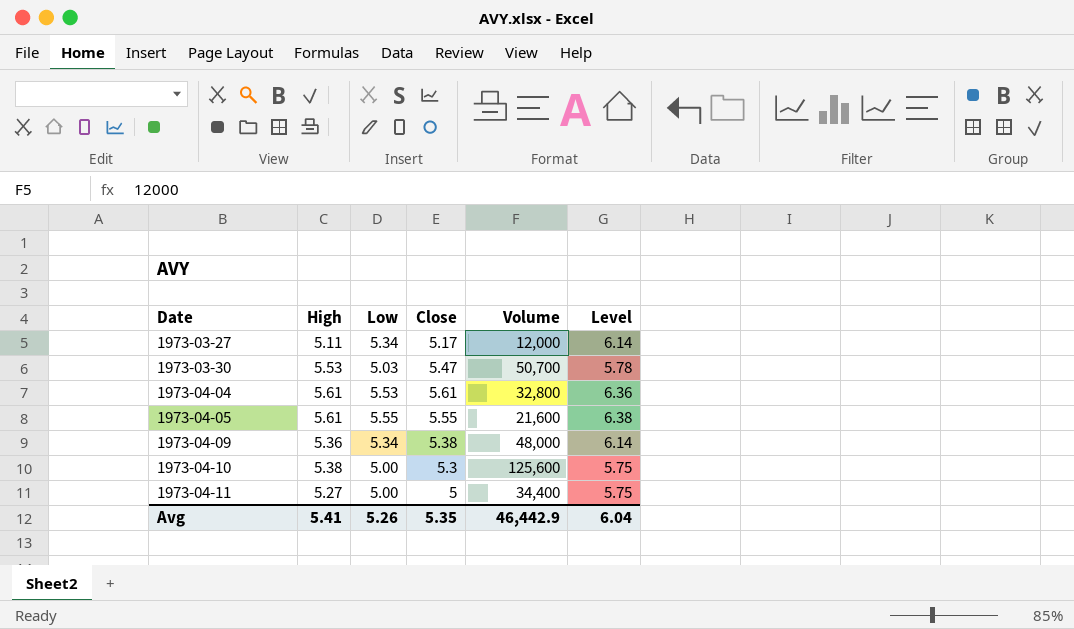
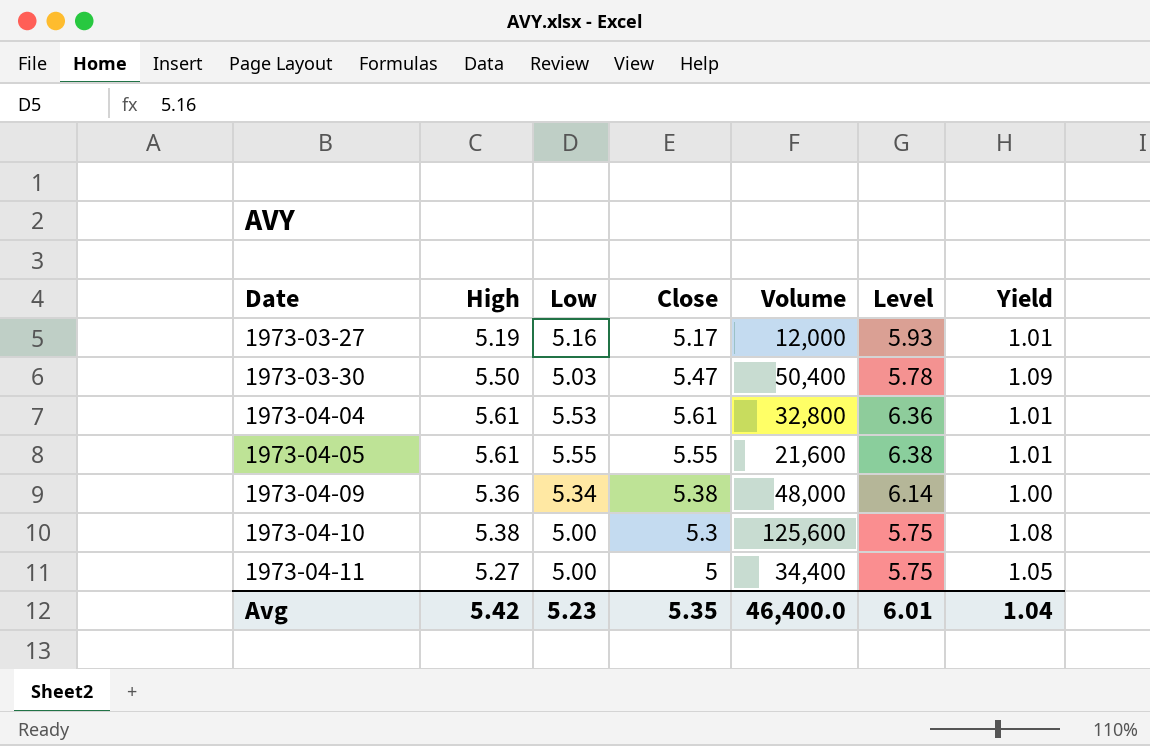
column Yield | formula: none -> [High] / [Low]
1973-03-27 | High: 5.11 -> 5.19
1973-03-27 | Low: 5.34 -> 5.16
1973-03-27 | Level: 6.14 -> 5.93
1973-03-30 | High: 5.53 -> 5.50
1973-03-30 | Volume: 50,700 -> 50,400
Avg | High: 5.41 -> 5.42
Avg | Low: 5.26 -> 5.23
Avg | Volume: 46,442.9 -> 46,400.0
Avg | Level: 6.04 -> 6.01

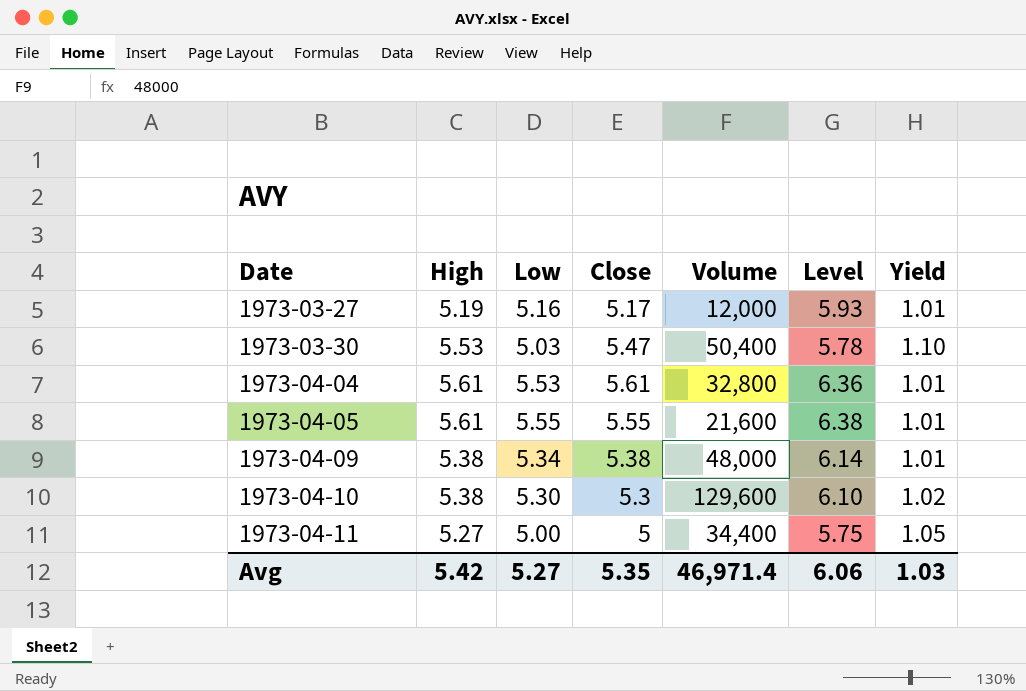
1973-03-30 | High: 5.50 -> 5.53
1973-03-30 | Yield: 1.09 -> 1.10
1973-04-09 | High: 5.36 -> 5.38
1973-04-09 | Yield: 1.00 -> 1.01
1973-04-10 | Low: 5.00 -> 5.30
1973-04-10 | Volume: 125,600 -> 129,600
1973-04-10 | Level: 5.75 -> 6.10
1973-04-10 | Yield: 1.08 -> 1.02
Avg | Low: 5.23 -> 5.27
Avg | Volume: 46,400.0 -> 46,971.4
Avg | Level: 6.01 -> 6.06
Avg | Yield: 1.04 -> 1.03

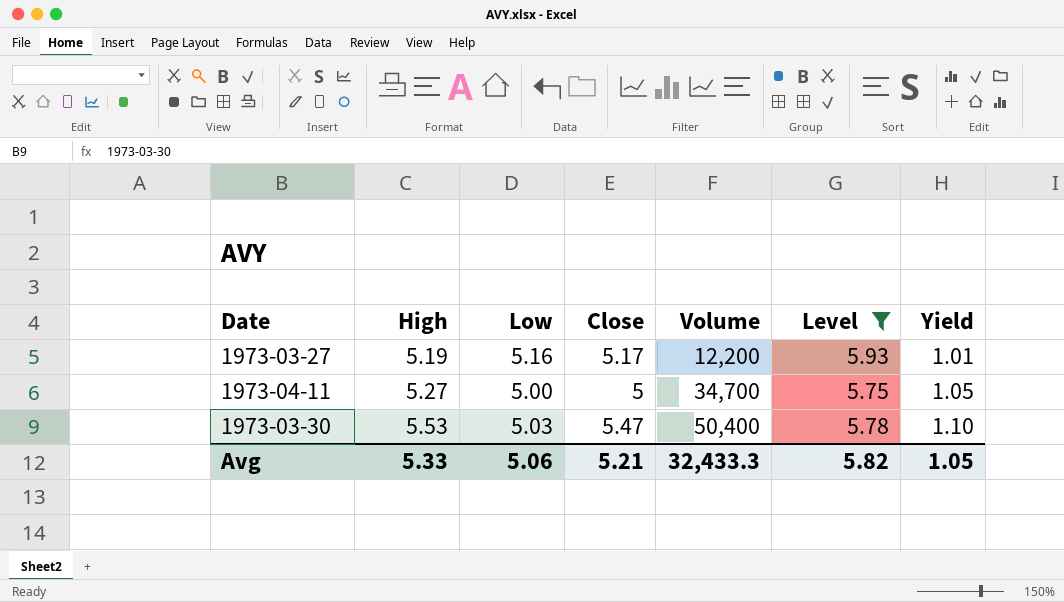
filter: none -> Level <= 5.93
row order: Date ascending -> High ascending
1973-03-27 | Volume: 12,000 -> 12,200
1973-04-11 | Volume: 34,400 -> 34,700
Avg | High: 5.42 -> 5.33
Avg | Low: 5.27 -> 5.06
Avg | Close: 5.35 -> 5.21
Avg | Volume: 46,971.4 -> 32,433.3
Avg | Level: 6.06 -> 5.82
Avg | Yield: 1.03 -> 1.05

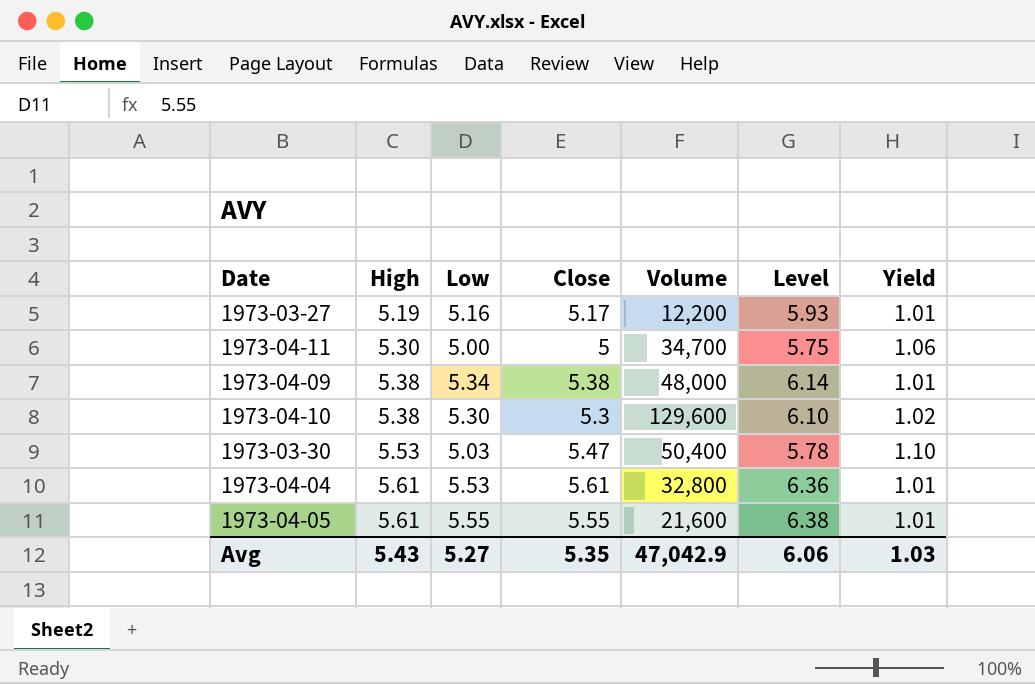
filter: Level <= 5.93 -> none
1973-04-11 | High: 5.27 -> 5.30
1973-04-11 | Yield: 1.05 -> 1.06
Avg | High: 5.33 -> 5.43
Avg | Low: 5.06 -> 5.27
Avg | Close: 5.21 -> 5.35
Avg | Volume: 32,433.3 -> 47,042.9
Avg | Level: 5.82 -> 6.06
Avg | Yield: 1.05 -> 1.03

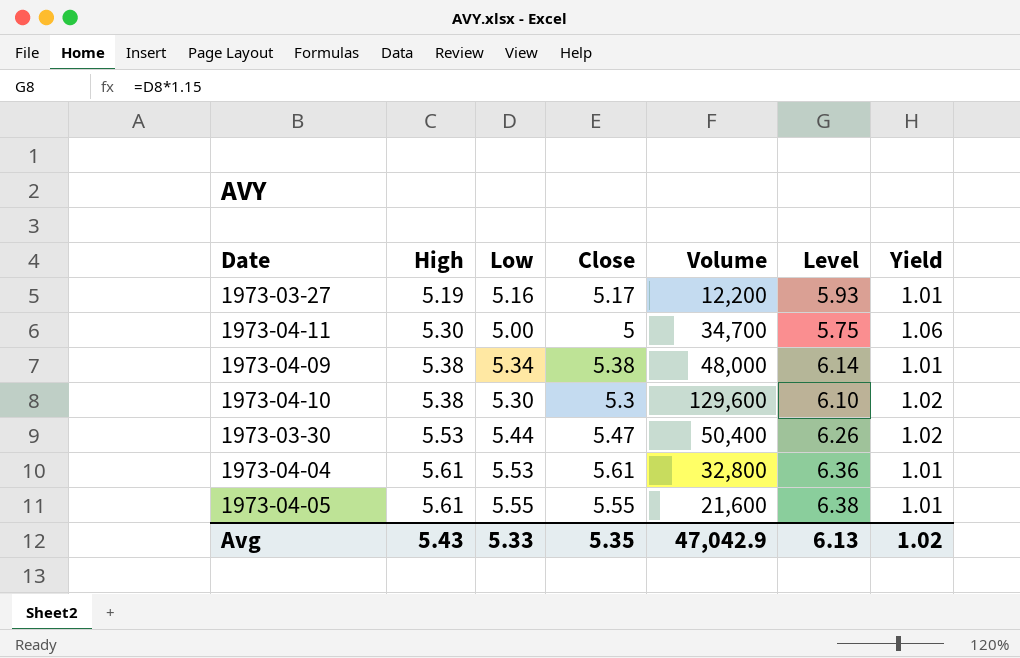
1973-03-30 | Low: 5.03 -> 5.44
1973-03-30 | Level: 5.78 -> 6.26
1973-03-30 | Yield: 1.10 -> 1.02
Avg | Low: 5.27 -> 5.33
Avg | Level: 6.06 -> 6.13
Avg | Yield: 1.03 -> 1.02

